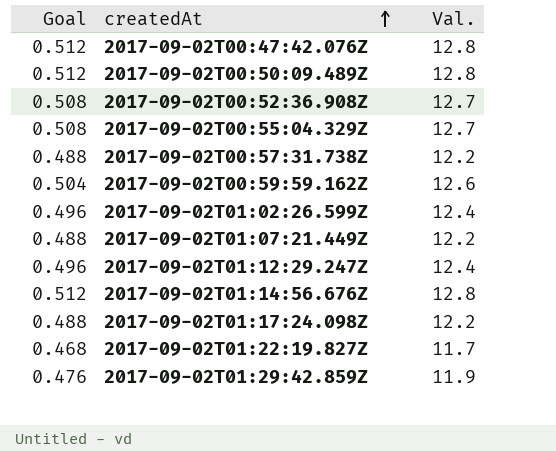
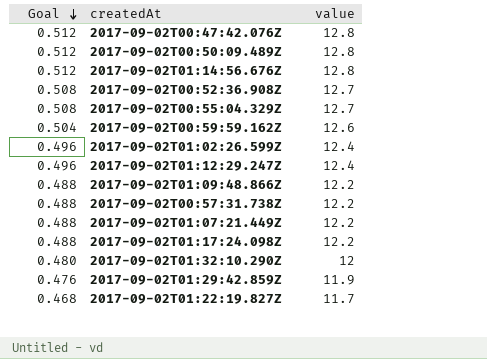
row order: createdAt ascending -> Goal descending
column name: Val. -> value
row 2017-09-02T01:09:48.866Z: none -> 0.488 | 12.2
row 2017-09-02T01:32:10.290Z: none -> 0.480 | 12

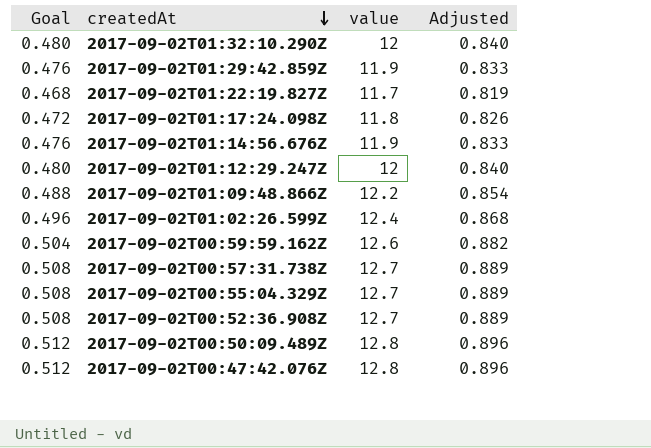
row order: Goal descending -> createdAt descending
column Adjusted | formula: none -> [value] * 0.07
row 2017-09-02T01:07:21.449Z: 0.488 | 12.2 -> none
2017-09-02T01:17:24.098Z | Goal: 0.488 -> 0.472
2017-09-02T01:17:24.098Z | value: 12.2 -> 11.8
2017-09-02T01:14:56.676Z | Goal: 0.512 -> 0.476
2017-09-02T01:14:56.676Z | value: 12.8 -> 11.9
2017-09-02T01:12:29.247Z | Goal: 0.496 -> 0.480
2017-09-02T01:12:29.247Z | value: 12.4 -> 12
2017-09-02T00:57:31.738Z | Goal: 0.488 -> 0.508
2017-09-02T00:57:31.738Z | value: 12.2 -> 12.7

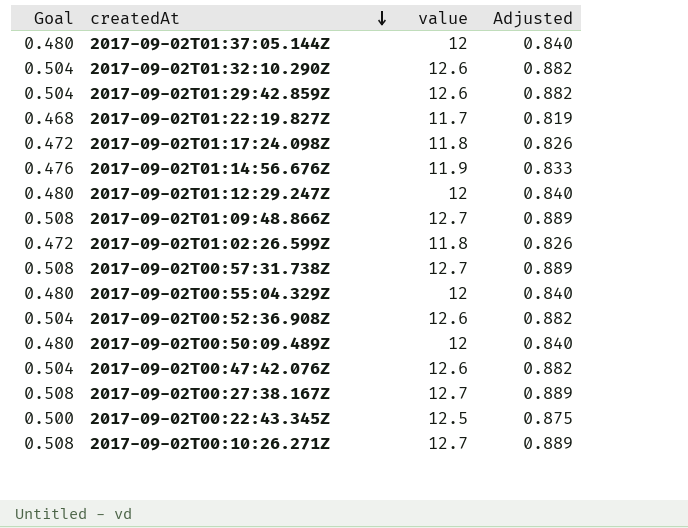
row 2017-09-02T00:59:59.162Z: 0.504 | 12.6 | 0.882 -> none
row 2017-09-02T01:37:05.144Z: none -> 0.480 | 12 | 0.840
2017-09-02T01:32:10.290Z | Goal: 0.480 -> 0.504
2017-09-02T01:32:10.290Z | value: 12 -> 12.6
2017-09-02T01:32:10.290Z | Adjusted: 0.840 -> 0.882
2017-09-02T01:29:42.859Z | Goal: 0.476 -> 0.504
2017-09-02T01:29:42.859Z | value: 11.9 -> 12.6
2017-09-02T01:29:42.859Z | Adjusted: 0.833 -> 0.882
2017-09-02T01:09:48.866Z | Goal: 0.488 -> 0.508
2017-09-02T01:09:48.866Z | value: 12.2 -> 12.7
2017-09-02T01:09:48.866Z | Adjusted: 0.854 -> 0.889
2017-09-02T01:02:26.599Z | Goal: 0.496 -> 0.472
2017-09-02T01:02:26.599Z | value: 12.4 -> 11.8
2017-09-02T01:02:26.599Z | Adjusted: 0.868 -> 0.826
2017-09-02T00:55:04.329Z | Goal: 0.508 -> 0.480
2017-09-02T00:55:04.329Z | value: 12.7 -> 12
2017-09-02T00:55:04.329Z | Adjusted: 0.889 -> 0.840
2017-09-02T00:52:36.908Z | Goal: 0.508 -> 0.504
2017-09-02T00:52:36.908Z | value: 12.7 -> 12.6
2017-09-02T00:52:36.908Z | Adjusted: 0.889 -> 0.882
2017-09-02T00:50:09.489Z | Goal: 0.512 -> 0.480
2017-09-02T00:50:09.489Z | value: 12.8 -> 12
2017-09-02T00:50:09.489Z | Adjusted: 0.896 -> 0.840
2017-09-02T00:47:42.076Z | Goal: 0.512 -> 0.504
2017-09-02T00:47:42.076Z | value: 12.8 -> 12.6
2017-09-02T00:47:42.076Z | Adjusted: 0.896 -> 0.882
row 2017-09-02T00:27:38.167Z: none -> 0.508 | 12.7 | 0.889
row 2017-09-02T00:22:43.345Z: none -> 0.500 | 12.5 | 0.875
row 2017-09-02T00:10:26.271Z: none -> 0.508 | 12.7 | 0.889

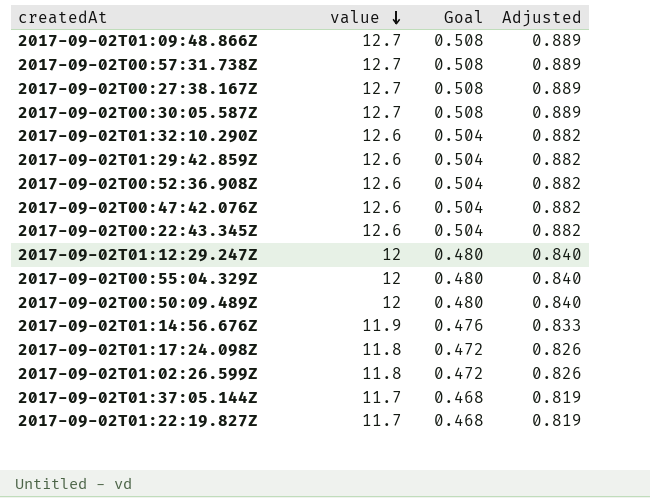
row order: createdAt descending -> value descending
column Goal | position: 1 -> 3
row 2017-09-02T00:10:26.271Z: 0.508 | 12.7 | 0.889 -> none
row 2017-09-02T00:30:05.587Z: none -> 12.7 | 0.508 | 0.889
2017-09-02T00:22:43.345Z | value: 12.5 -> 12.6
2017-09-02T00:22:43.345Z | Goal: 0.500 -> 0.504
2017-09-02T00:22:43.345Z | Adjusted: 0.875 -> 0.882
2017-09-02T01:37:05.144Z | value: 12 -> 11.7
2017-09-02T01:37:05.144Z | Goal: 0.480 -> 0.468
2017-09-02T01:37:05.144Z | Adjusted: 0.840 -> 0.819

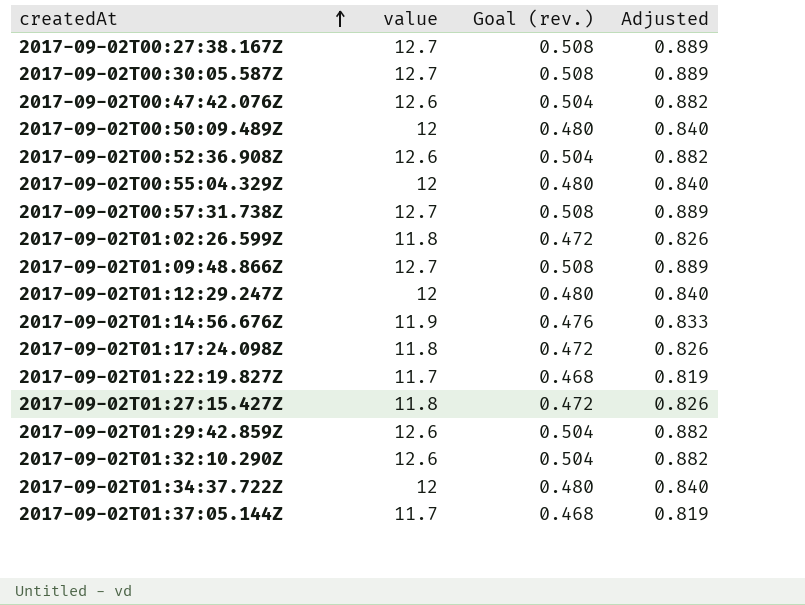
row order: value descending -> createdAt ascending
column name: Goal -> Goal (rev.)
row 2017-09-02T00:22:43.345Z: 12.6 | 0.504 | 0.882 -> none
row 2017-09-02T01:27:15.427Z: none -> 11.8 | 0.472 | 0.826
row 2017-09-02T01:34:37.722Z: none -> 12 | 0.480 | 0.840

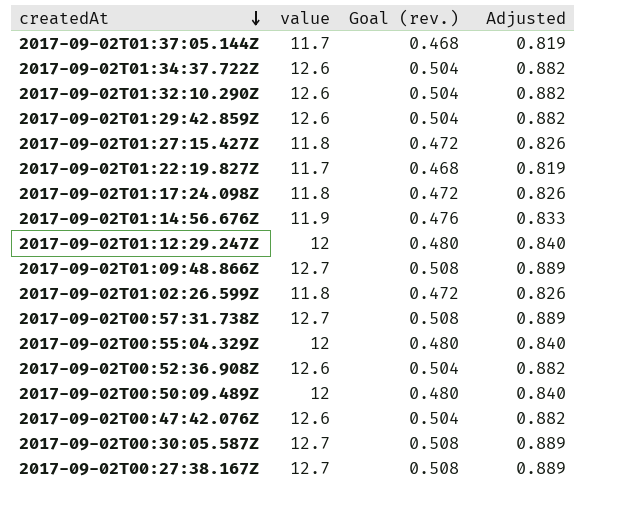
row order: createdAt ascending -> createdAt descending
2017-09-02T01:34:37.722Z | value: 12 -> 12.6
2017-09-02T01:34:37.722Z | Goal (rev.): 0.480 -> 0.504
2017-09-02T01:34:37.722Z | Adjusted: 0.840 -> 0.882

